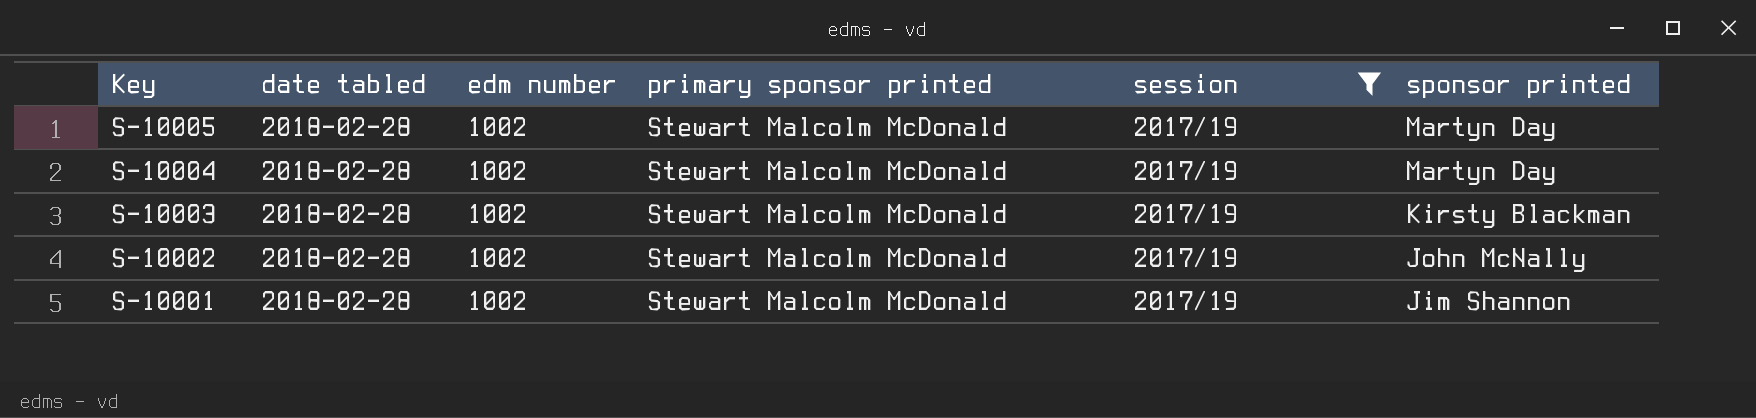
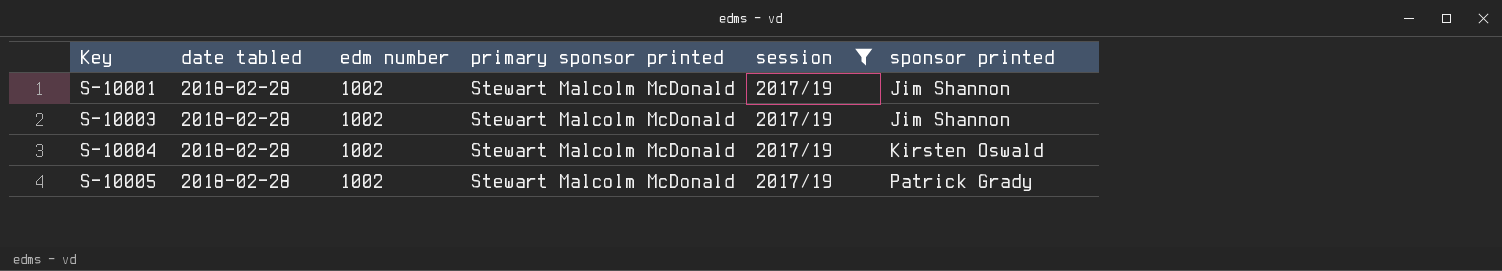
row order: Key descending -> Key ascending
row S-10002: 2018-02-28 | 1002 | Stewart Malcolm McDonald | 2017/19 | John McNally -> none
S-10003 | sponsor printed: Kirsty Blackman -> Jim Shannon
S-10004 | sponsor printed: Martyn Day -> Kirsten Oswald
S-10005 | sponsor printed: Martyn Day -> Patrick Grady

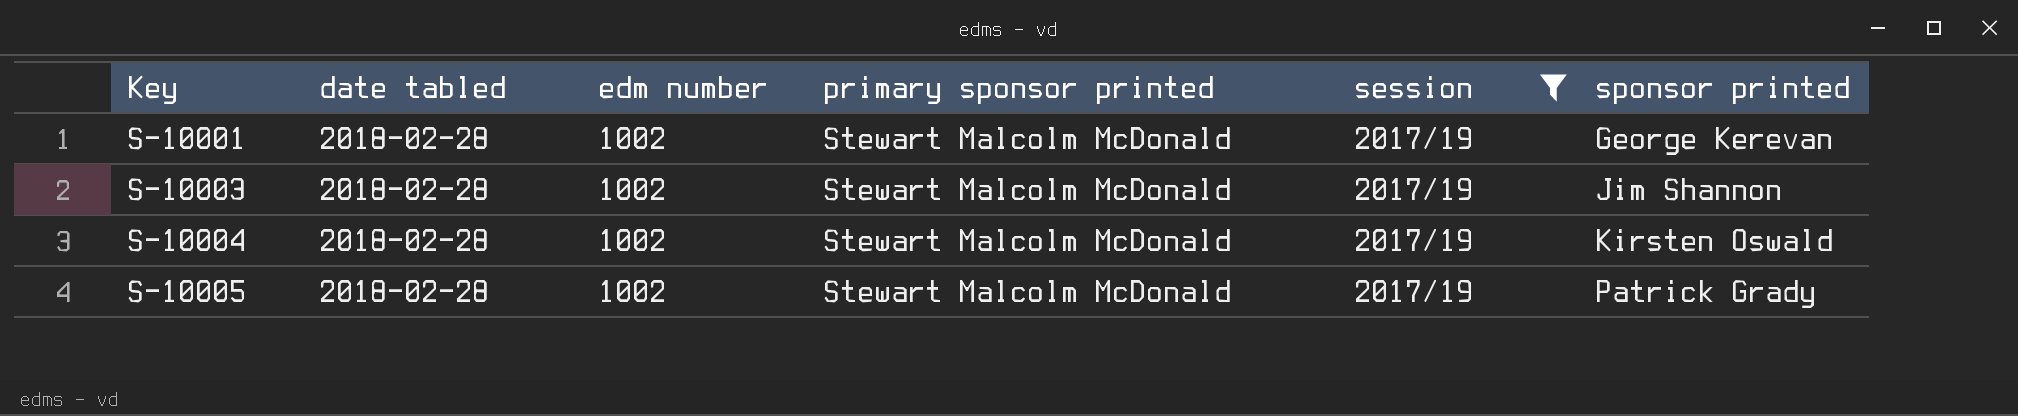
S-10001 | sponsor printed: Jim Shannon -> George Kerevan

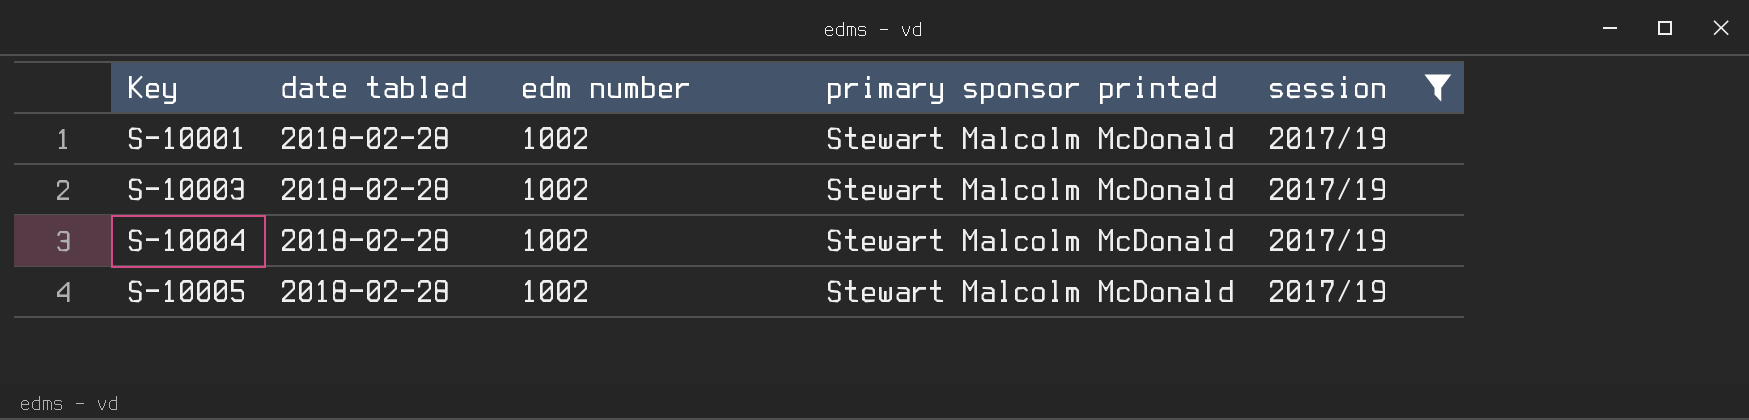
column sponsor printed | position: 6 -> none

